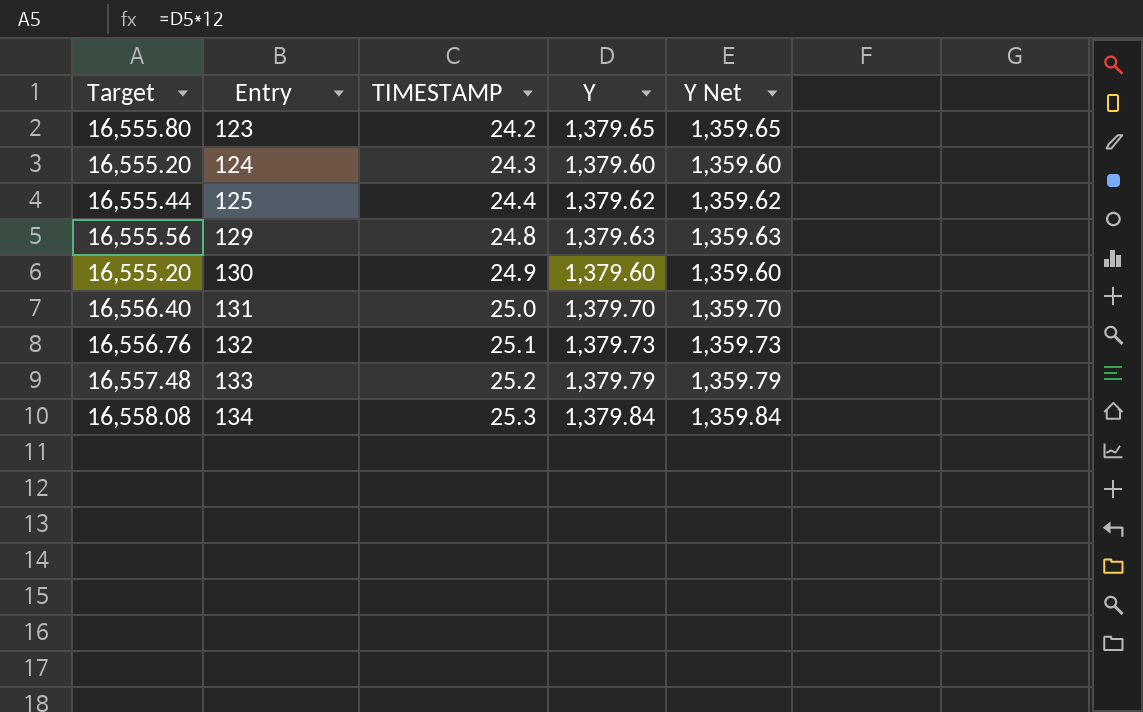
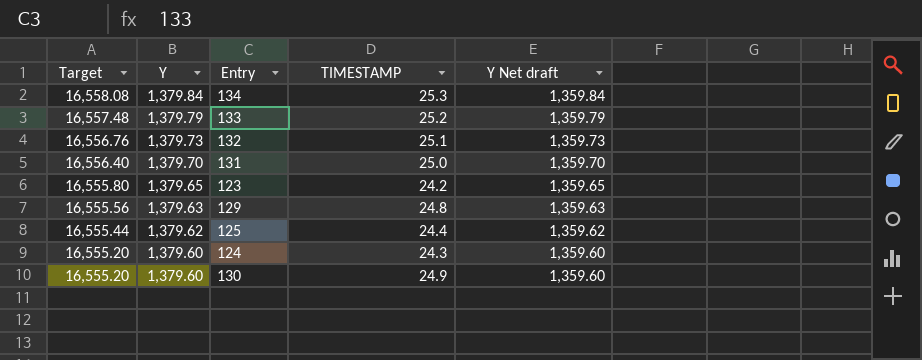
row order: Entry ascending -> Target descending
column Y | position: 4 -> 2
column name: Y Net -> Y Net draft

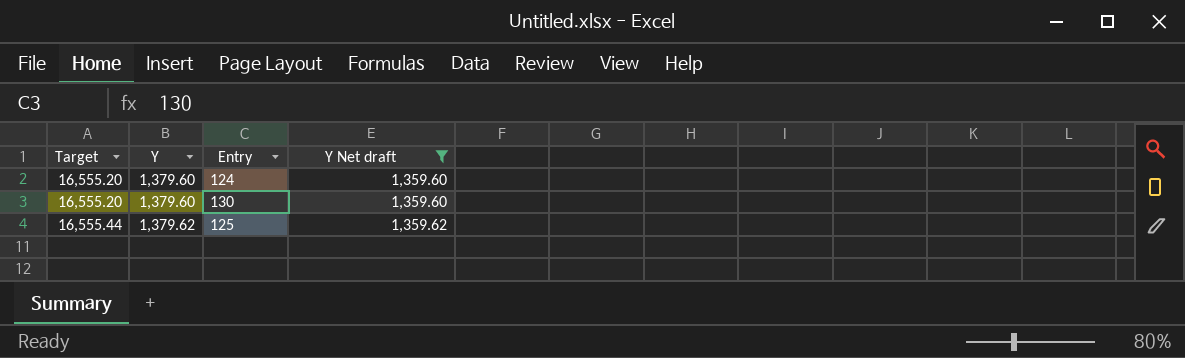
filter: none -> Y Net draft <= 1,359.62
row order: Target descending -> Target ascending
column TIMESTAMP | position: 4 -> none

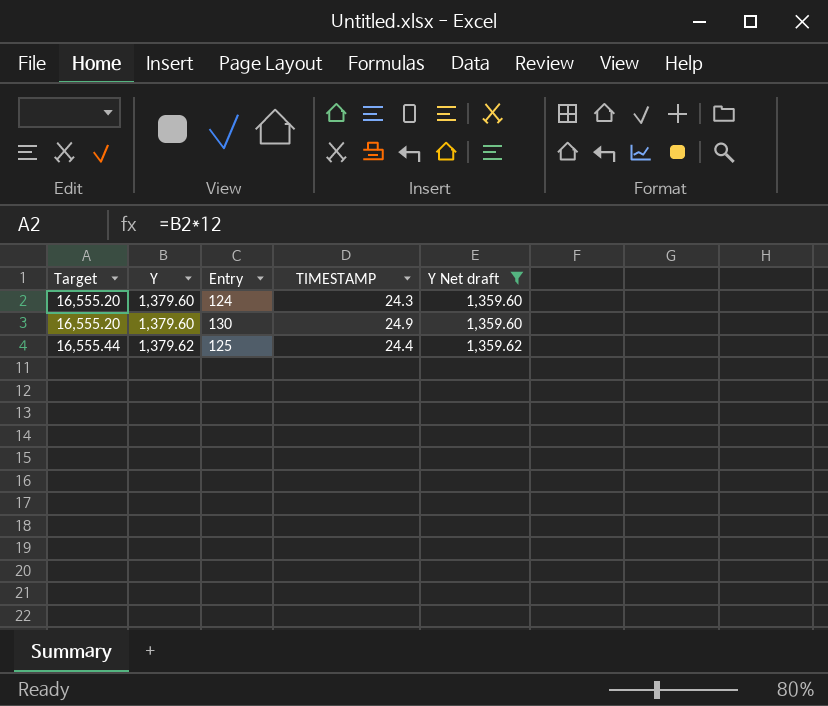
column TIMESTAMP | position: none -> 4

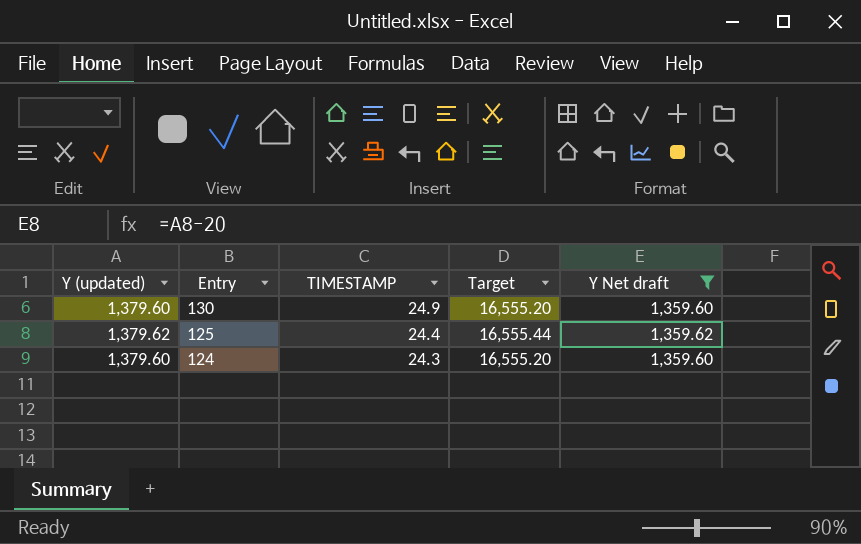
row order: Target ascending -> Entry descending
column name: Y -> Y (updated)
column Target | position: 1 -> 4

